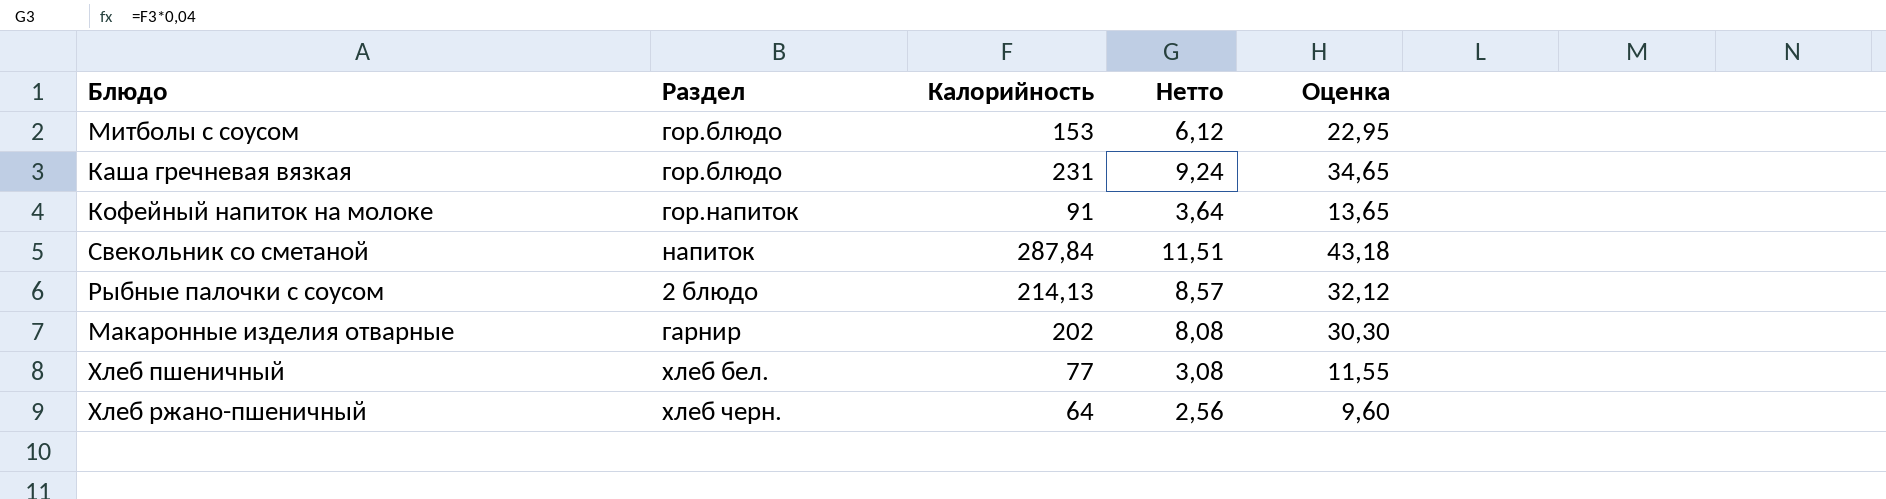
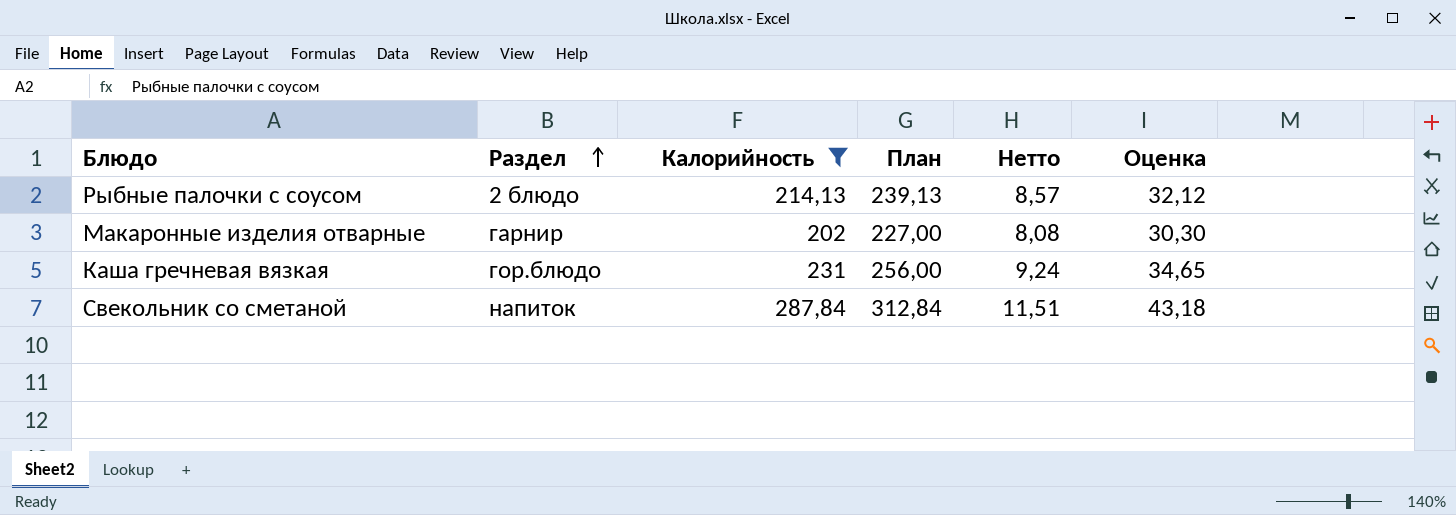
filter: none -> Калорийность >= 202
row order: none -> Раздел ascending
column План | formula: none -> [Калорийность] + 25

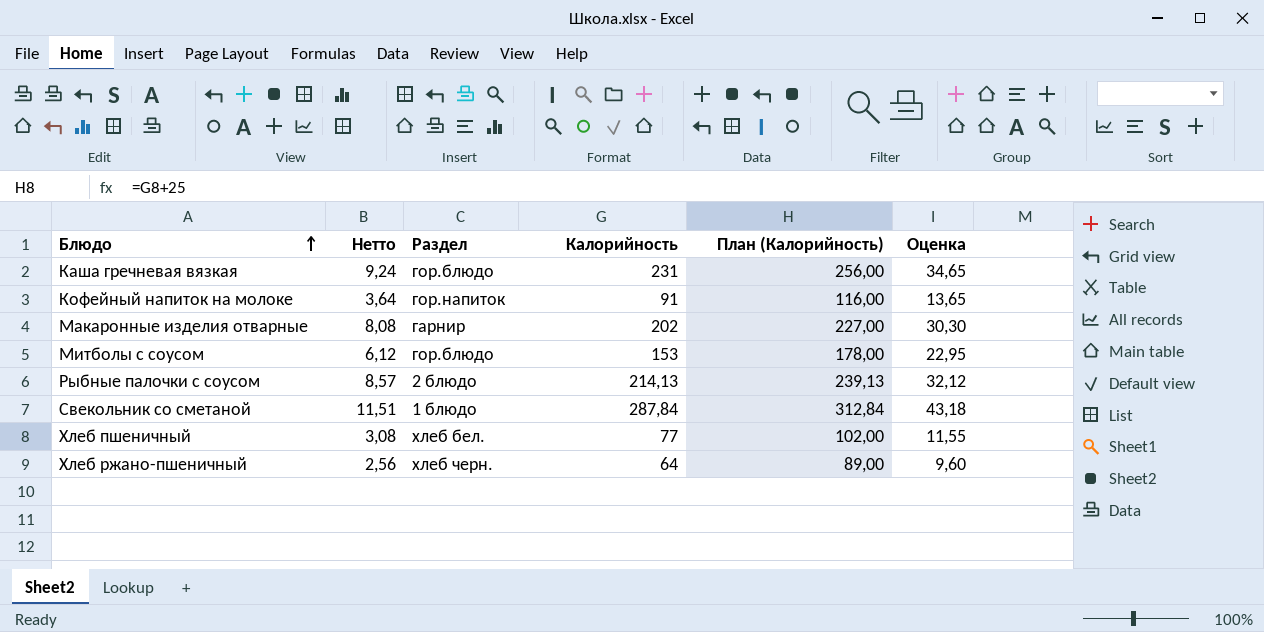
filter: Калорийность >= 202 -> none
row order: Раздел ascending -> Блюдо ascending
column Нетто | position: 5 -> 2
column name: План -> План (Калорийность)
Свекольник со сметаной | Раздел: напиток -> 1 блюдо

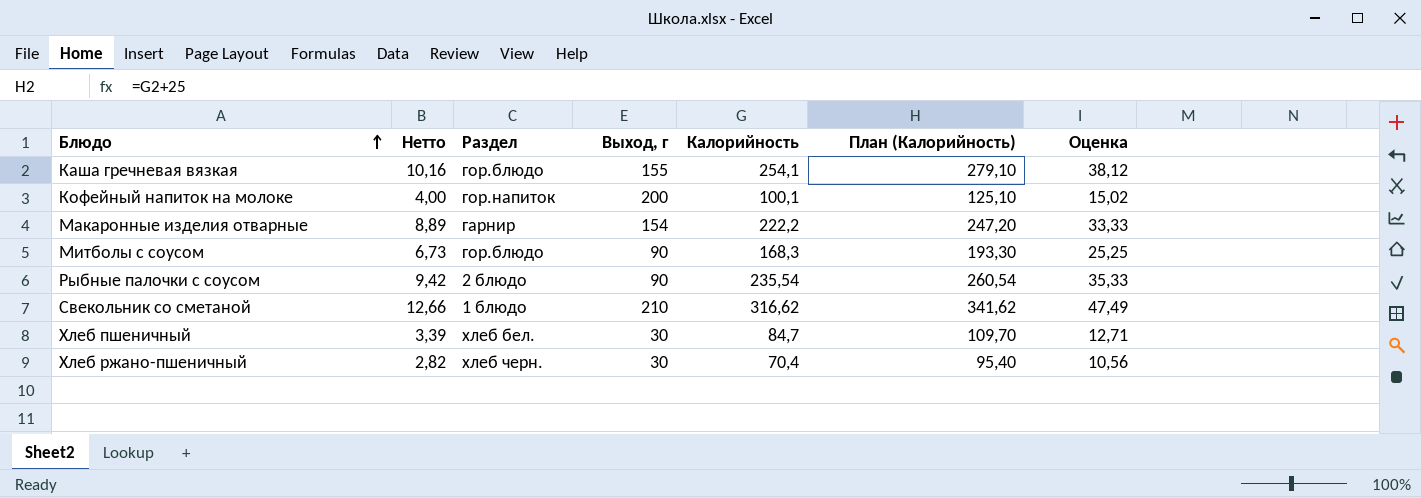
column Выход, г | position: none -> 4
Каша гречневая вязкая | Нетто: 9,24 -> 10,16
Каша гречневая вязкая | Калорийность: 231 -> 254,1
Каша гречневая вязкая | План (Калорийность): 256,00 -> 279,10
Каша гречневая вязкая | Оценка: 34,65 -> 38,12
Кофейный напиток на молоке | Нетто: 3,64 -> 4,00
Кофейный напиток на молоке | Калорийность: 91 -> 100,1
Кофейный напиток на молоке | План (Калорийность): 116,00 -> 125,10
Кофейный напиток на молоке | Оценка: 13,65 -> 15,02
Макаронные изделия отварные | Нетто: 8,08 -> 8,89
Макаронные изделия отварные | Калорийность: 202 -> 222,2
Макаронные изделия отварные | План (Калорийность): 227,00 -> 247,20
Макаронные изделия отварные | Оценка: 30,30 -> 33,33
Митболы с соусом | Нетто: 6,12 -> 6,73
Митболы с соусом | Калорийность: 153 -> 168,3
Митболы с соусом | План (Калорийность): 178,00 -> 193,30
Митболы с соусом | Оценка: 22,95 -> 25,25
Рыбные палочки с соусом | Нетто: 8,57 -> 9,42
Рыбные палочки с соусом | Калорийность: 214,13 -> 235,54
Рыбные палочки с соусом | План (Калорийность): 239,13 -> 260,54
Рыбные палочки с соусом | Оценка: 32,12 -> 35,33
Свекольник со сметаной | Нетто: 11,51 -> 12,66
Свекольник со сметаной | Калорийность: 287,84 -> 316,62
Свекольник со сметаной | План (Калорийность): 312,84 -> 341,62
Свекольник со сметаной | Оценка: 43,18 -> 47,49
Хлеб пшеничный | Нетто: 3,08 -> 3,39
Хлеб пшеничный | Калорийность: 77 -> 84,7
Хлеб пшеничный | План (Калорийность): 102,00 -> 109,70
Хлеб пшеничный | Оценка: 11,55 -> 12,71
Хлеб ржано-пшеничный | Нетто: 2,56 -> 2,82
Хлеб ржано-пшеничный | Калорийность: 64 -> 70,4
Хлеб ржано-пшеничный | План (Калорийность): 89,00 -> 95,40
Хлеб ржано-пшеничный | Оценка: 9,60 -> 10,56

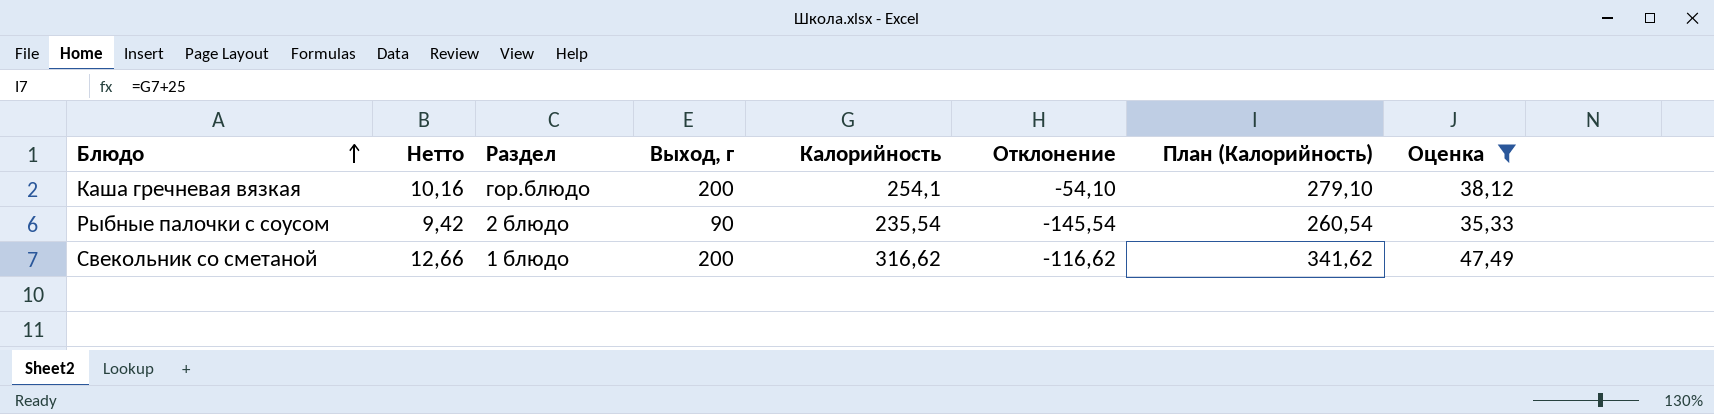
filter: none -> Оценка >= 35,33
column Отклонение | formula: none -> [Выход, г] - [Калорийность]
Каша гречневая вязкая | Выход, г: 155 -> 200
Свекольник со сметаной | Выход, г: 210 -> 200

